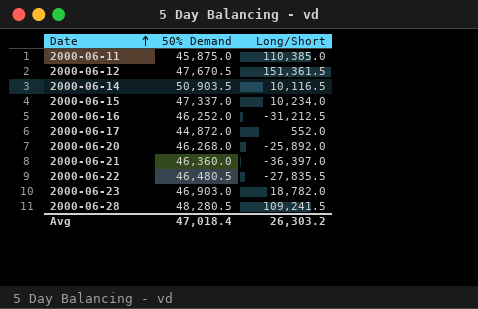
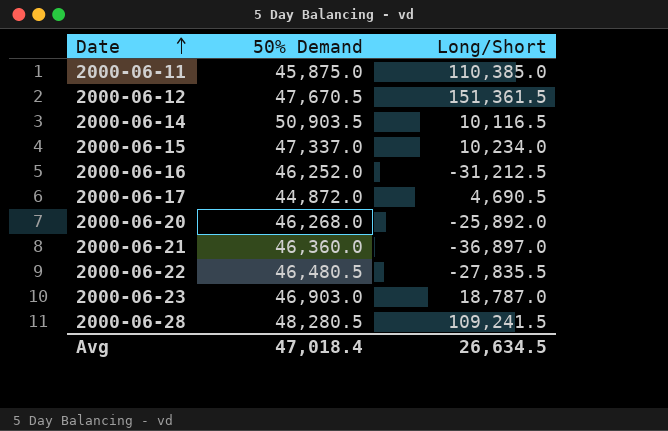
2000-06-17 | Long/Short: 552.0 -> 4,690.5
2000-06-21 | Long/Short: -36,397.0 -> -36,897.0
2000-06-23 | Long/Short: 18,782.0 -> 18,787.0
Avg | Long/Short: 26,303.2 -> 26,634.5

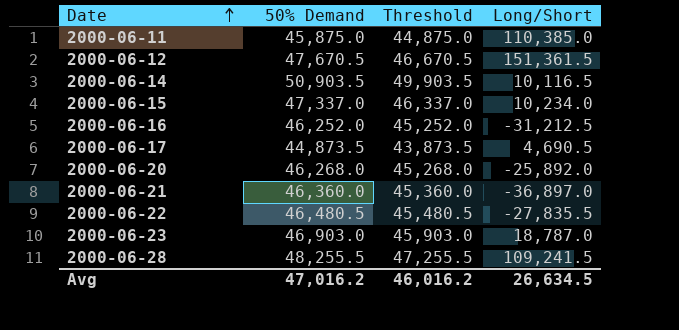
column Threshold | formula: none -> [50% Demand] - 1000
2000-06-17 | 50% Demand: 44,872.0 -> 44,873.5
2000-06-28 | 50% Demand: 48,280.5 -> 48,255.5
Avg | 50% Demand: 47,018.4 -> 47,016.2

